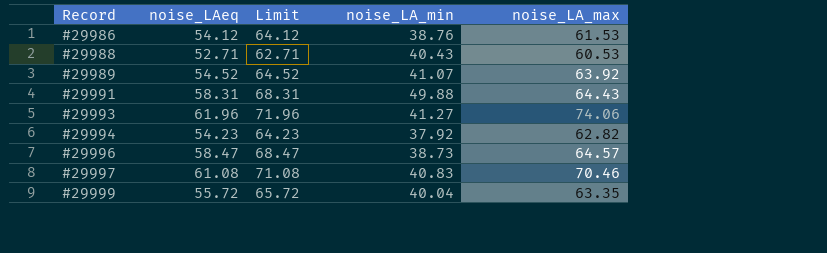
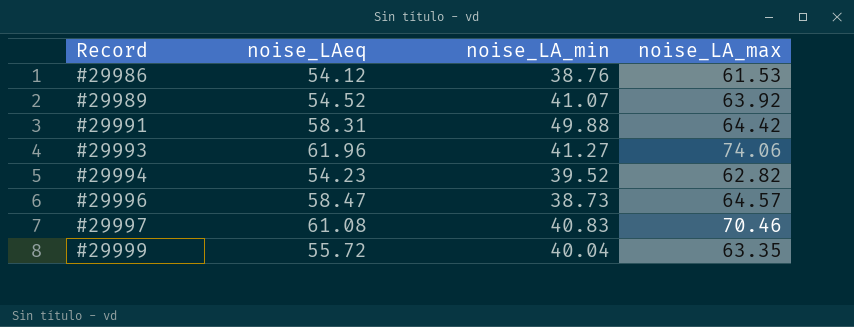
column Limit | formula: [noise_LAeq] + 10 -> none
row #29988: 52.71 | 62.71 | 40.43 | 60.53 -> none
#29991 | noise_LA_max: 64.43 -> 64.42
#29994 | noise_LA_min: 37.92 -> 39.52

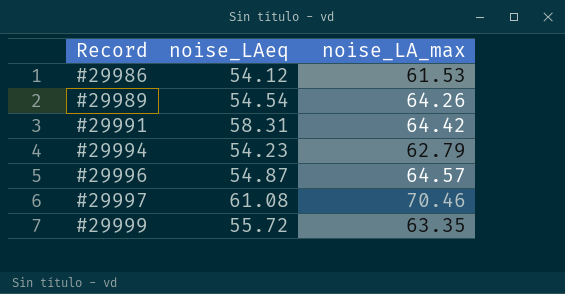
column noise_LA_min | position: 3 -> none
row #29993: 61.96 | 41.27 | 74.06 -> none
#29989 | noise_LAeq: 54.52 -> 54.54
#29989 | noise_LA_max: 63.92 -> 64.26
#29994 | noise_LA_max: 62.82 -> 62.79
#29996 | noise_LAeq: 58.47 -> 54.87

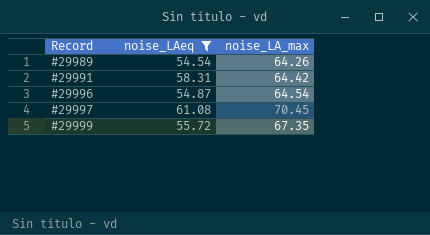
filter: none -> noise_LAeq >= 54.54
#29996 | noise_LA_max: 64.57 -> 64.54
#29997 | noise_LA_max: 70.46 -> 70.45
#29999 | noise_LA_max: 63.35 -> 67.35

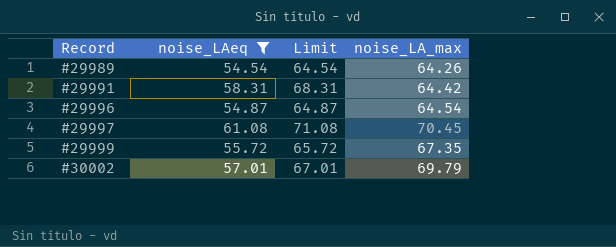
column Limit | formula: none -> [noise_LAeq] + 10
row #30002: none -> 57.01 | 67.01 | 69.79

